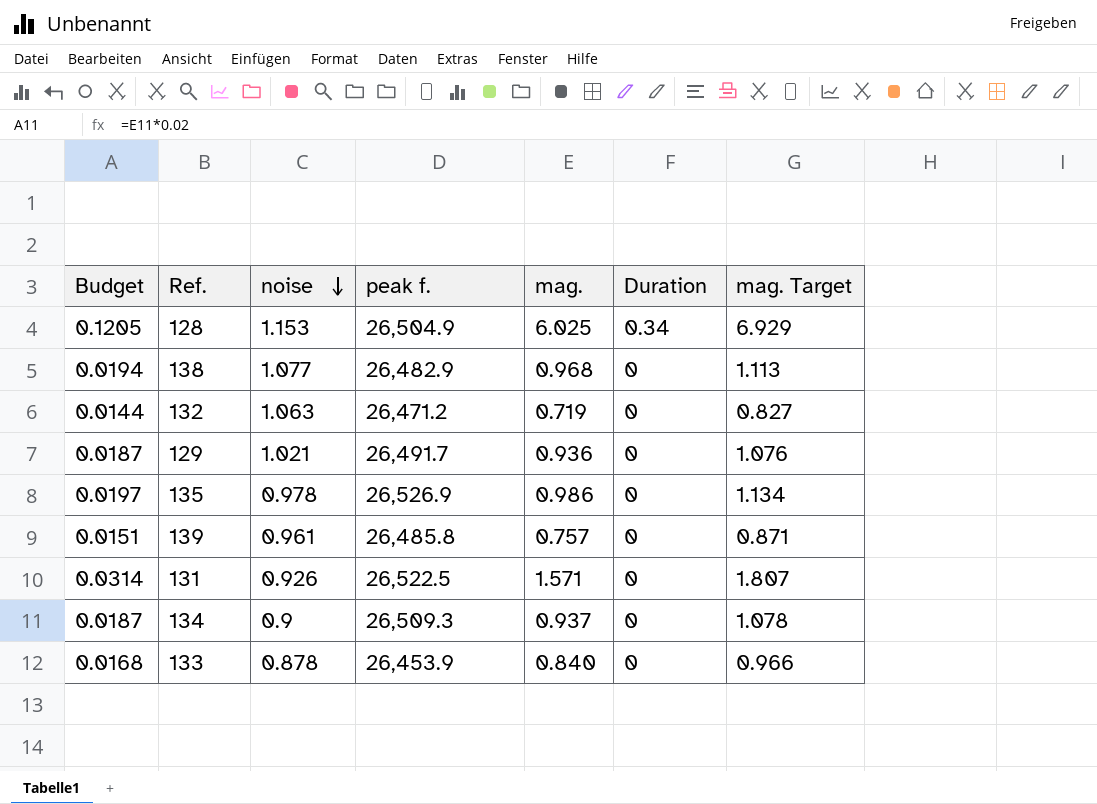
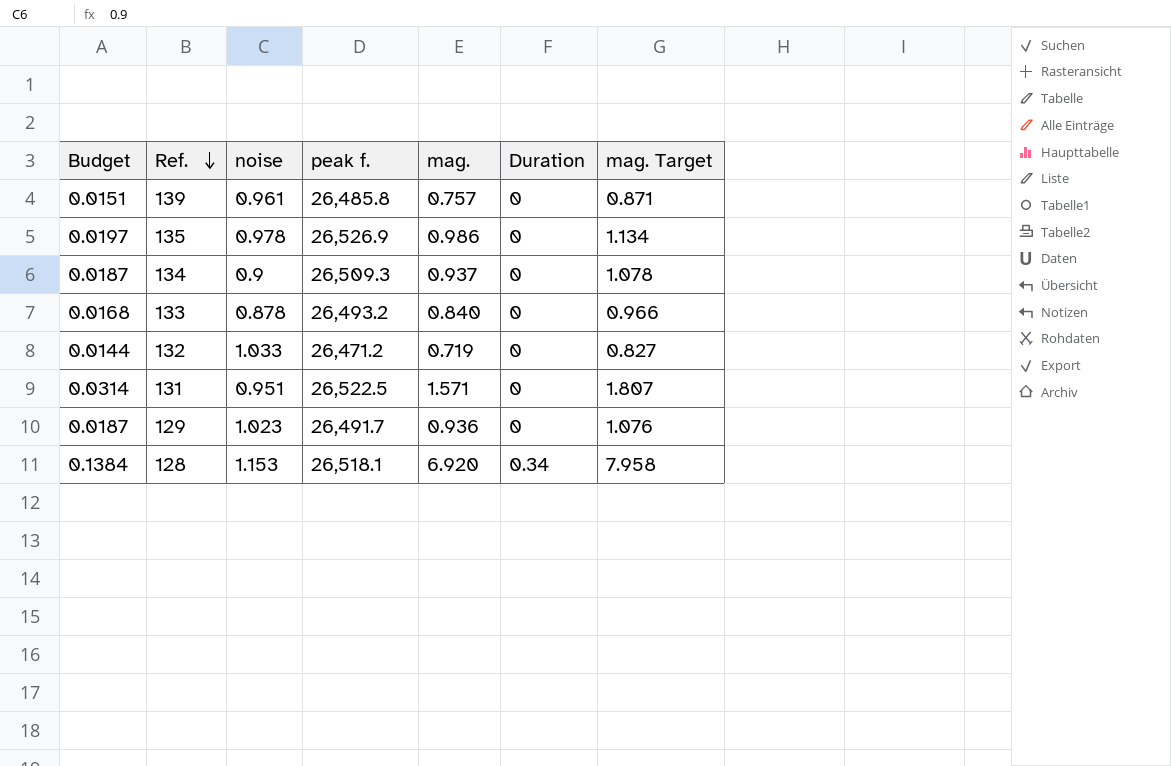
row order: noise descending -> Ref. descending
row 138: 0.0194 | 1.077 | 26,482.9 | 0.968 | 0 | 1.113 -> none
133 | peak f.: 26,453.9 -> 26,493.2
132 | noise: 1.063 -> 1.033
131 | noise: 0.926 -> 0.951
129 | noise: 1.021 -> 1.023
128 | Budget: 0.1205 -> 0.1384
128 | peak f.: 26,504.9 -> 26,518.1
128 | mag.: 6.025 -> 6.920
128 | mag. Target: 6.929 -> 7.958

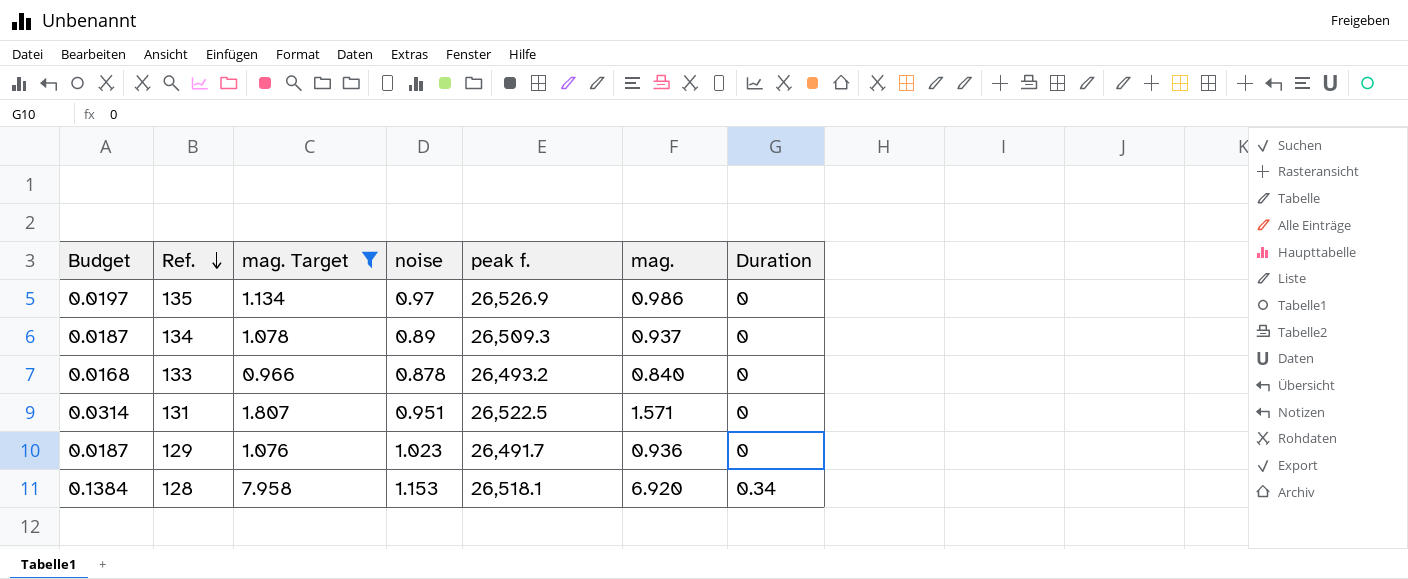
filter: none -> mag. Target >= 0.966
column mag. Target | position: 7 -> 3
135 | noise: 0.978 -> 0.97
134 | noise: 0.9 -> 0.89

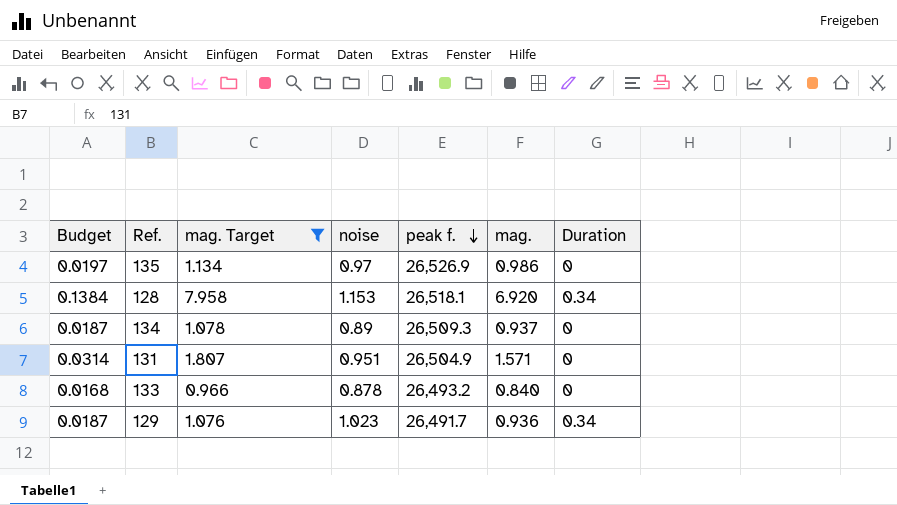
row order: Ref. descending -> peak f. descending
131 | peak f.: 26,522.5 -> 26,504.9
129 | Duration: 0 -> 0.34

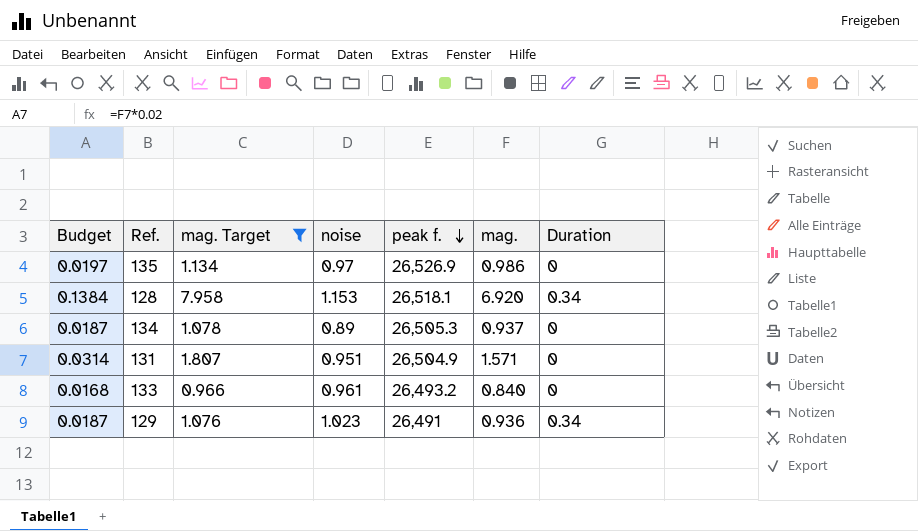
134 | peak f.: 26,509.3 -> 26,505.3
133 | noise: 0.878 -> 0.961
129 | peak f.: 26,491.7 -> 26,491

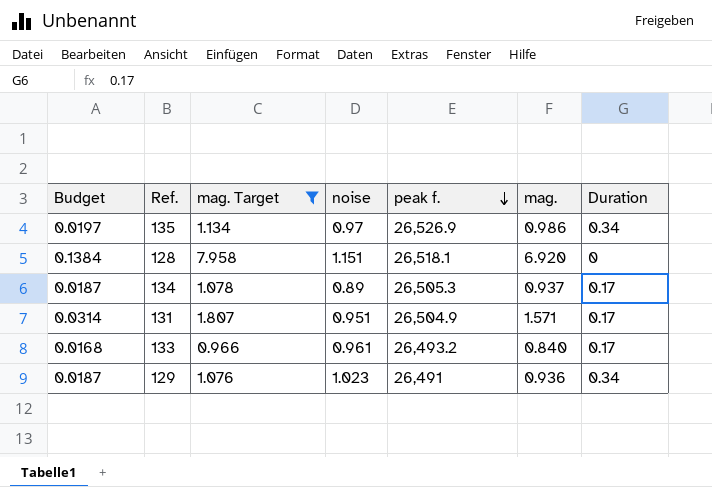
135 | Duration: 0 -> 0.34
128 | noise: 1.153 -> 1.151
128 | Duration: 0.34 -> 0
134 | Duration: 0 -> 0.17
131 | Duration: 0 -> 0.17
133 | Duration: 0 -> 0.17

